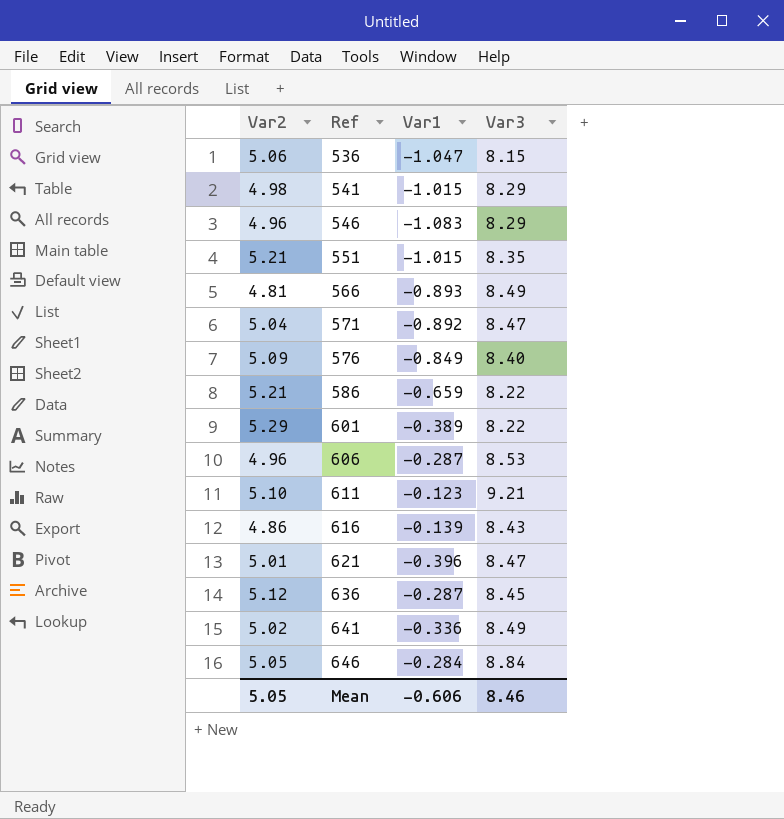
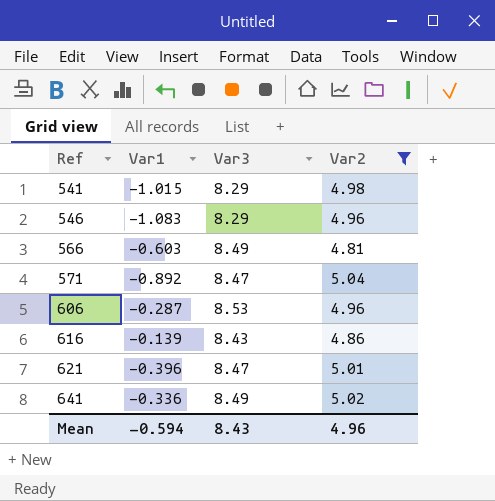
filter: none -> Var2 <= 5.04
column Var2 | position: 1 -> 4
566 | Var1: -0.893 -> -0.603
Mean | Var1: -0.606 -> -0.594
Mean | Var3: 8.46 -> 8.43
Mean | Var2: 5.05 -> 4.96

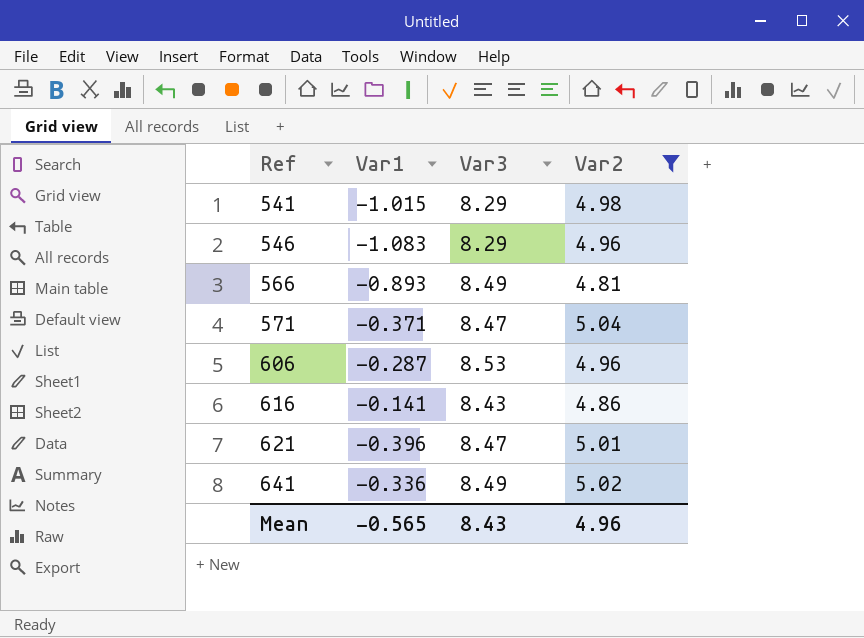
566 | Var1: -0.603 -> -0.893
571 | Var1: -0.892 -> -0.371
616 | Var1: -0.139 -> -0.141
Mean | Var1: -0.594 -> -0.565

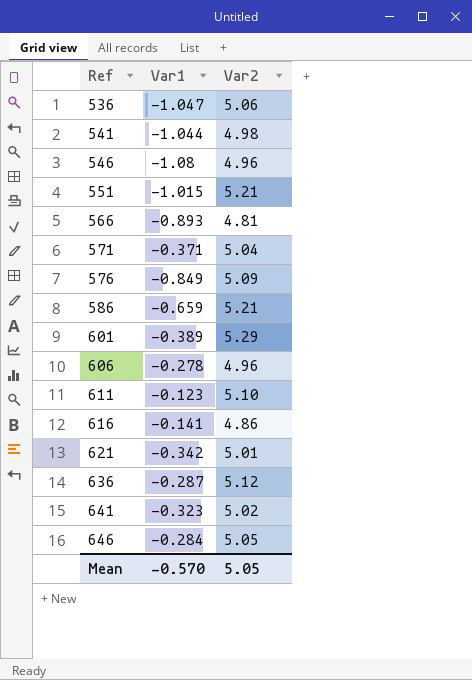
filter: Var2 <= 5.04 -> none
column Var3 | position: 3 -> none
541 | Var1: -1.015 -> -1.044
546 | Var1: -1.083 -> -1.08
606 | Var1: -0.287 -> -0.278
621 | Var1: -0.396 -> -0.342
641 | Var1: -0.336 -> -0.323
Mean | Var1: -0.565 -> -0.570
Mean | Var2: 4.96 -> 5.05

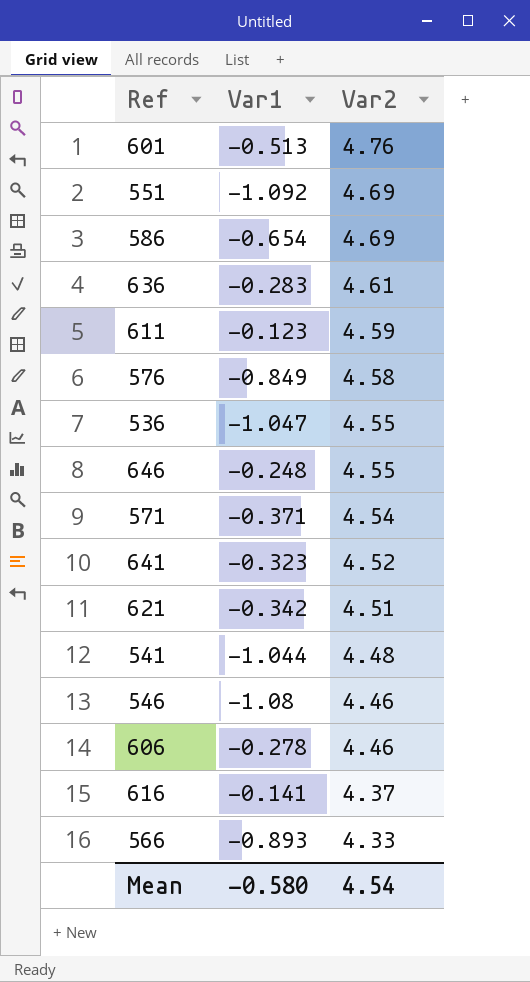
row order: Ref ascending -> Var2 descending
601 | Var1: -0.389 -> -0.513
601 | Var2: 5.29 -> 4.76
551 | Var1: -1.015 -> -1.092
551 | Var2: 5.21 -> 4.69
586 | Var1: -0.659 -> -0.654
586 | Var2: 5.21 -> 4.69
636 | Var1: -0.287 -> -0.283
636 | Var2: 5.12 -> 4.61
611 | Var2: 5.10 -> 4.59
576 | Var2: 5.09 -> 4.58
536 | Var2: 5.06 -> 4.55
646 | Var1: -0.284 -> -0.248
646 | Var2: 5.05 -> 4.55
571 | Var2: 5.04 -> 4.54
641 | Var2: 5.02 -> 4.52
621 | Var2: 5.01 -> 4.51
541 | Var2: 4.98 -> 4.48
546 | Var2: 4.96 -> 4.46
606 | Var2: 4.96 -> 4.46
616 | Var2: 4.86 -> 4.37
566 | Var2: 4.81 -> 4.33
Mean | Var1: -0.570 -> -0.580
Mean | Var2: 5.05 -> 4.54

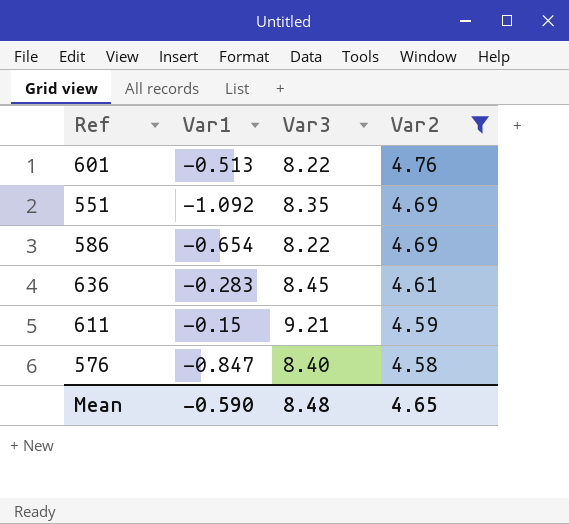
filter: none -> Var2 >= 4.58
column Var3 | position: none -> 3
611 | Var1: -0.123 -> -0.15
576 | Var1: -0.849 -> -0.847
Mean | Var1: -0.580 -> -0.590
Mean | Var2: 4.54 -> 4.65

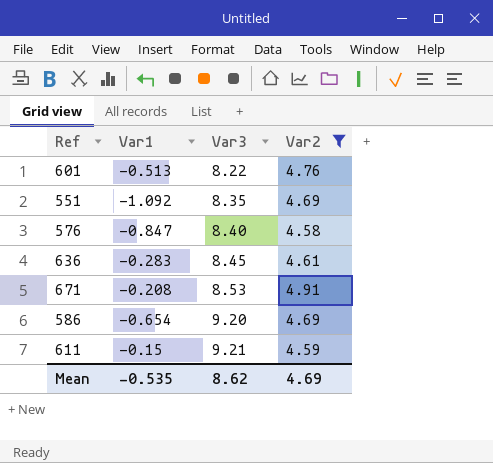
row order: Var2 descending -> Var3 ascending
row 671: none -> -0.208 | 8.53 | 4.91
586 | Var3: 8.22 -> 9.20
Mean | Var1: -0.590 -> -0.535
Mean | Var3: 8.48 -> 8.62
Mean | Var2: 4.65 -> 4.69

